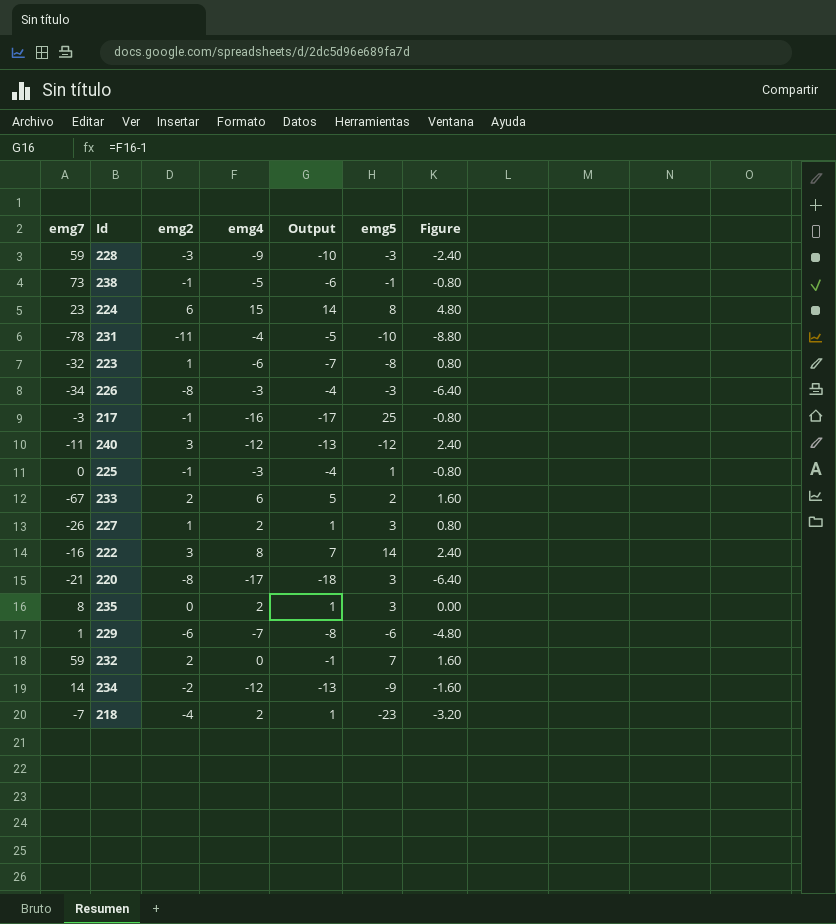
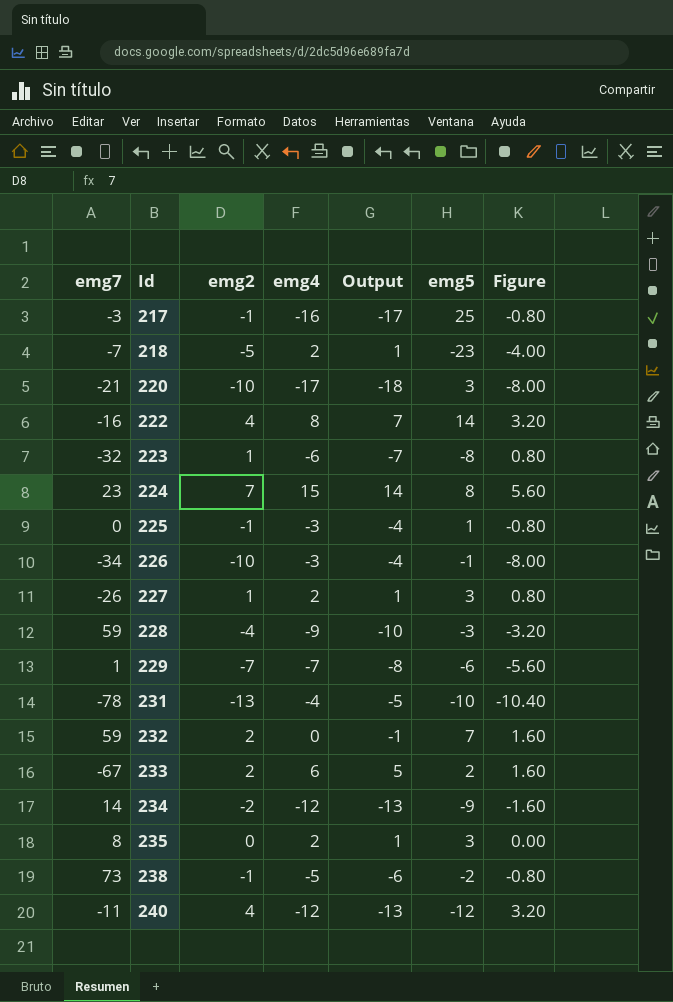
row order: none -> Id ascending
218 | emg2: -4 -> -5
218 | Figure: -3.20 -> -4.00
220 | emg2: -8 -> -10
220 | Figure: -6.40 -> -8.00
222 | emg2: 3 -> 4
222 | Figure: 2.40 -> 3.20
224 | emg2: 6 -> 7
224 | Figure: 4.80 -> 5.60
226 | emg2: -8 -> -10
226 | emg5: -3 -> -1
226 | Figure: -6.40 -> -8.00
228 | emg2: -3 -> -4
228 | Figure: -2.40 -> -3.20
229 | emg2: -6 -> -7
229 | Figure: -4.80 -> -5.60
231 | emg2: -11 -> -13
231 | Figure: -8.80 -> -10.40
238 | emg5: -1 -> -2
240 | emg2: 3 -> 4
240 | Figure: 2.40 -> 3.20

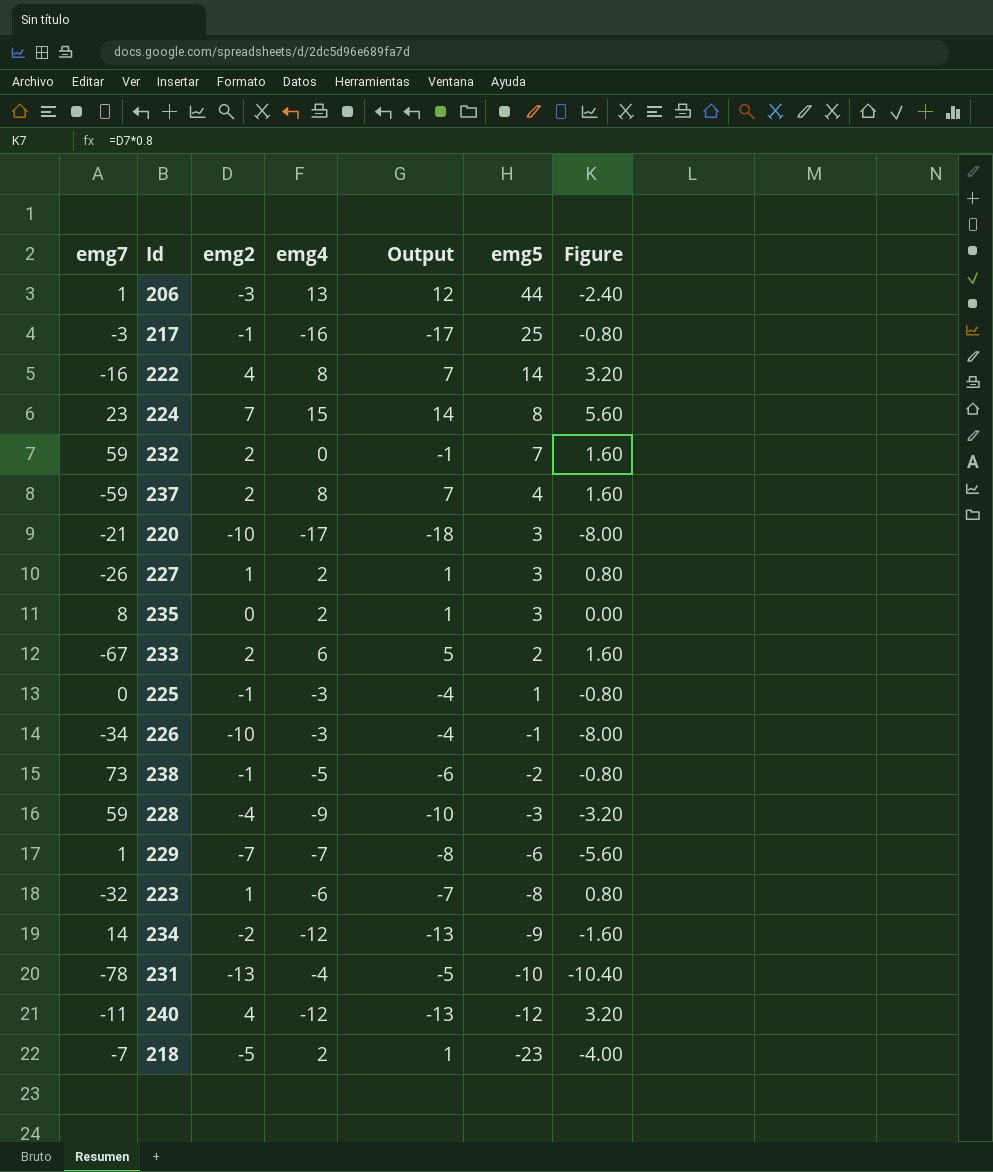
row order: Id ascending -> emg5 descending
row 206: none -> 1 | -3 | 13 | 12 | 44 | -2.40
row 237: none -> -59 | 2 | 8 | 7 | 4 | 1.60

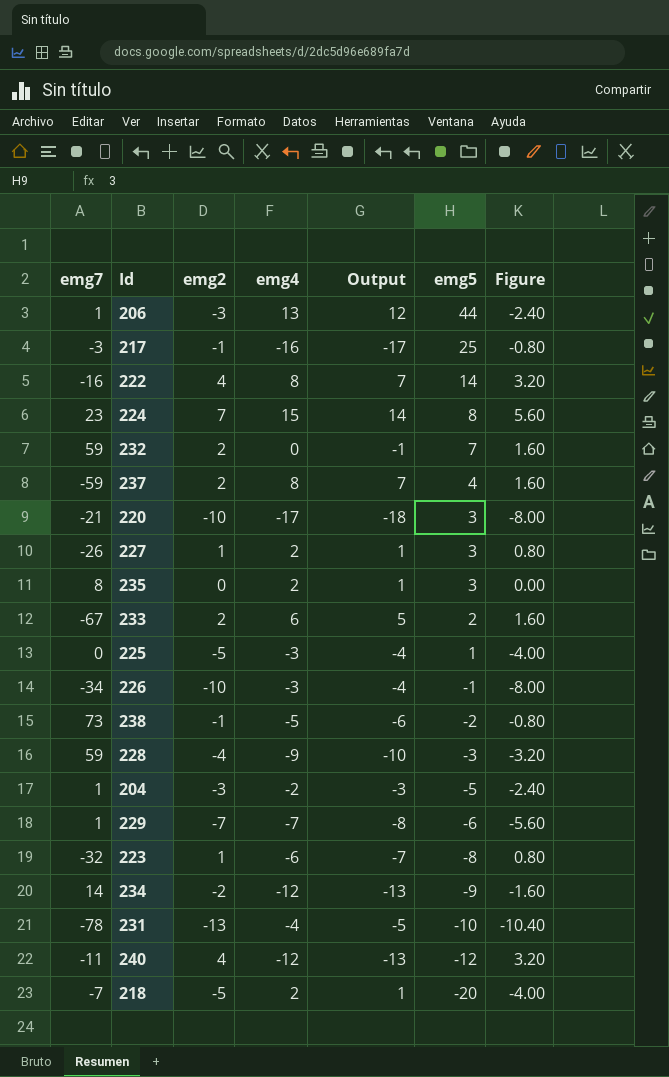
225 | emg2: -1 -> -5
225 | Figure: -0.80 -> -4.00
row 204: none -> 1 | -3 | -2 | -3 | -5 | -2.40
218 | emg5: -23 -> -20

